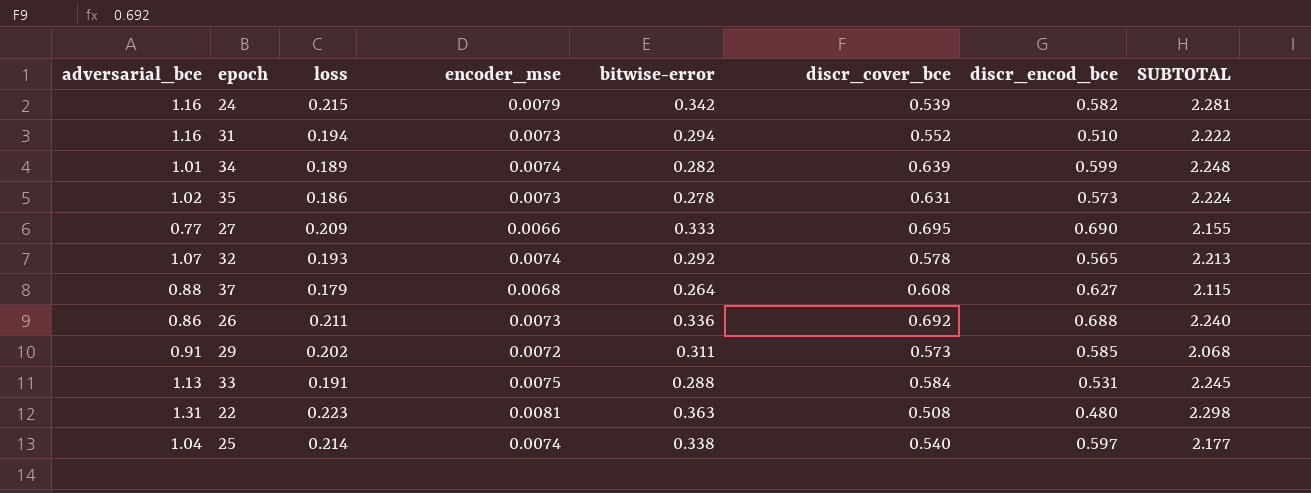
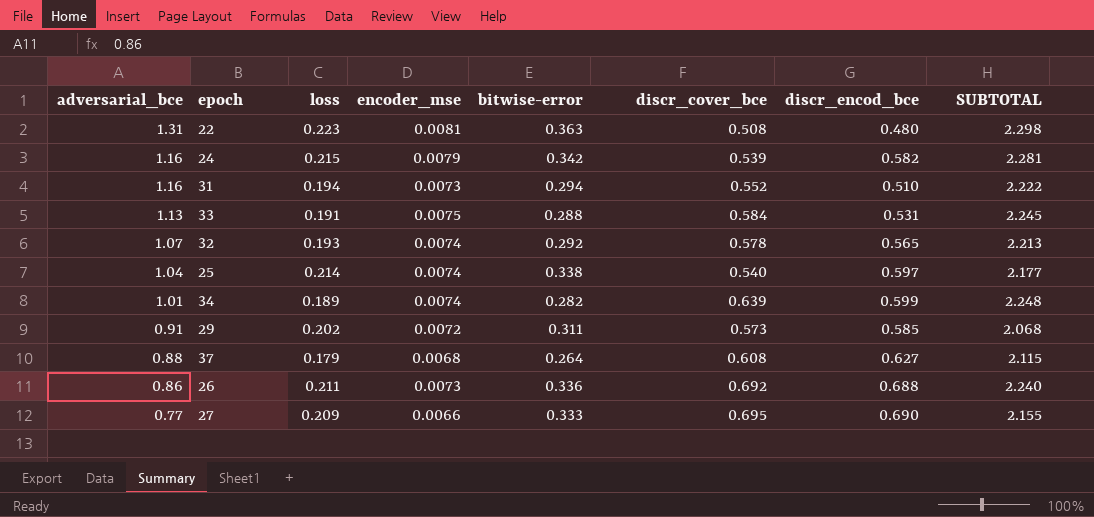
row order: none -> adversarial_bce descending
row 35: 1.02 | 0.186 | 0.0073 | 0.278 | 0.631 | 0.573 | 2.224 -> none

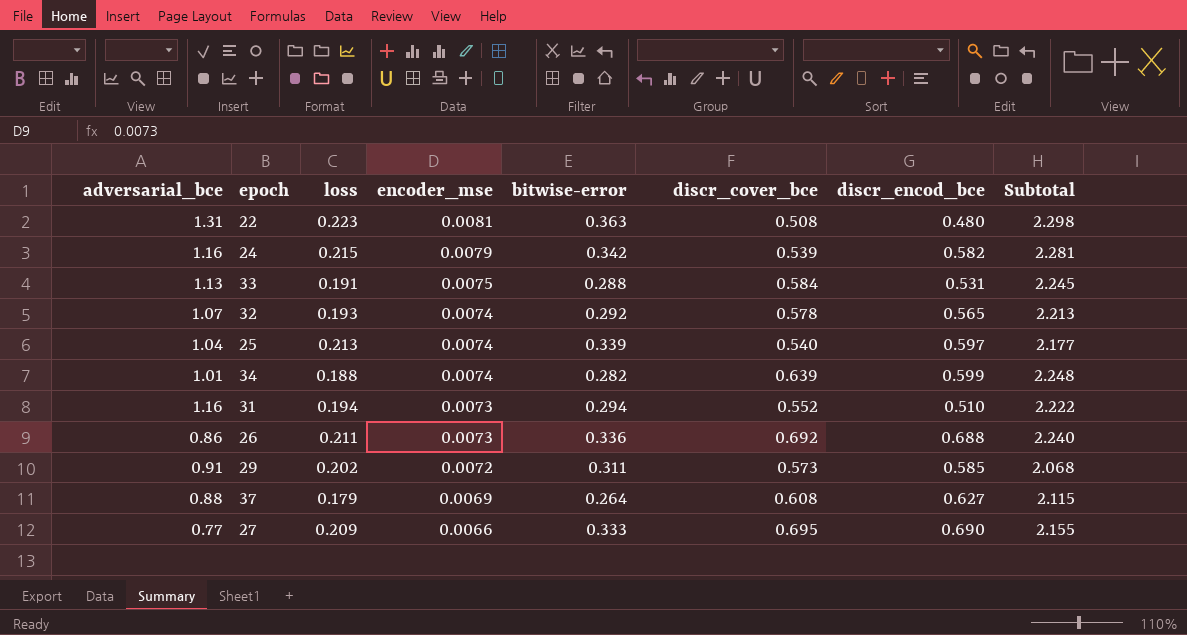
row order: adversarial_bce descending -> encoder_mse descending
column name: SUBTOTAL -> Subtotal
25 | loss: 0.214 -> 0.213
25 | bitwise-error: 0.338 -> 0.339
34 | loss: 0.189 -> 0.188
37 | encoder_mse: 0.0068 -> 0.0069

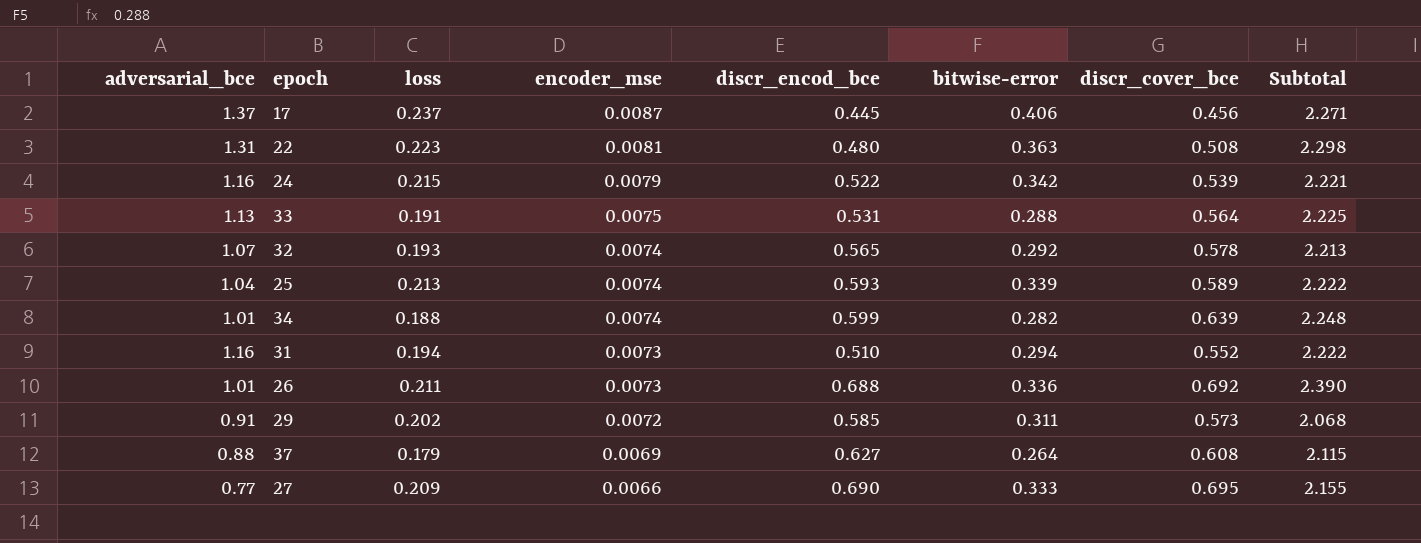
column discr_encod_bce | position: 7 -> 5
row 17: none -> 1.37 | 0.237 | 0.0087 | 0.445 | 0.406 | 0.456 | 2.271
24 | discr_encod_bce: 0.582 -> 0.522
24 | Subtotal: 2.281 -> 2.221
33 | discr_cover_bce: 0.584 -> 0.564
33 | Subtotal: 2.245 -> 2.225
25 | discr_encod_bce: 0.597 -> 0.593
25 | discr_cover_bce: 0.540 -> 0.589
25 | Subtotal: 2.177 -> 2.222
26 | adversarial_bce: 0.86 -> 1.01
26 | Subtotal: 2.240 -> 2.390

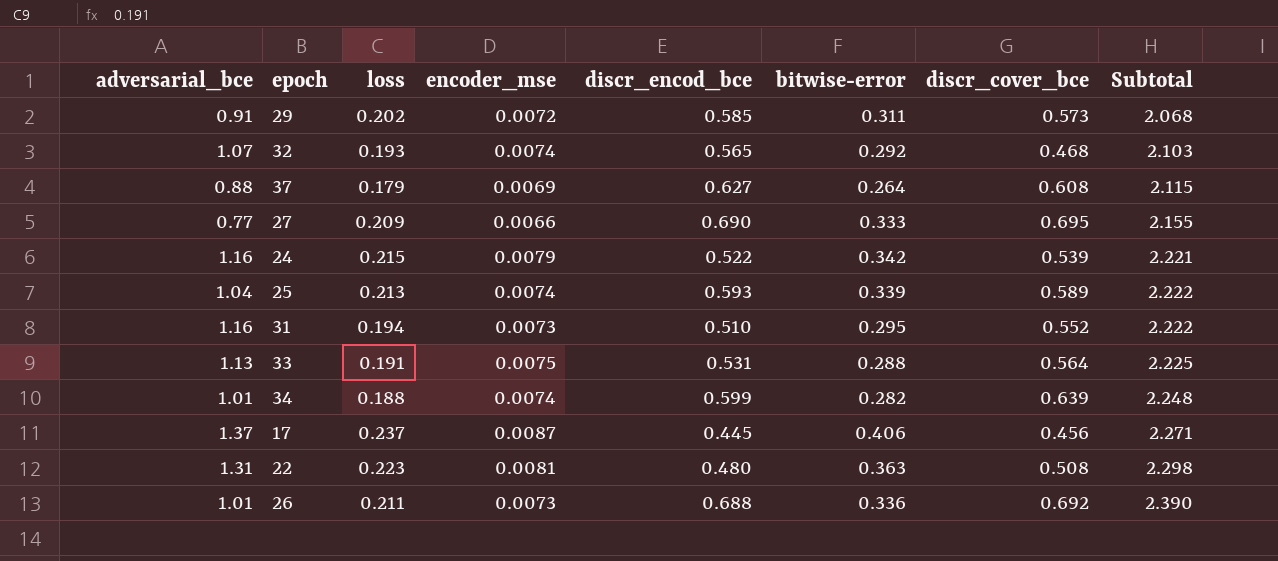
row order: encoder_mse descending -> Subtotal ascending
32 | discr_cover_bce: 0.578 -> 0.468
32 | Subtotal: 2.213 -> 2.103
31 | bitwise-error: 0.294 -> 0.295

